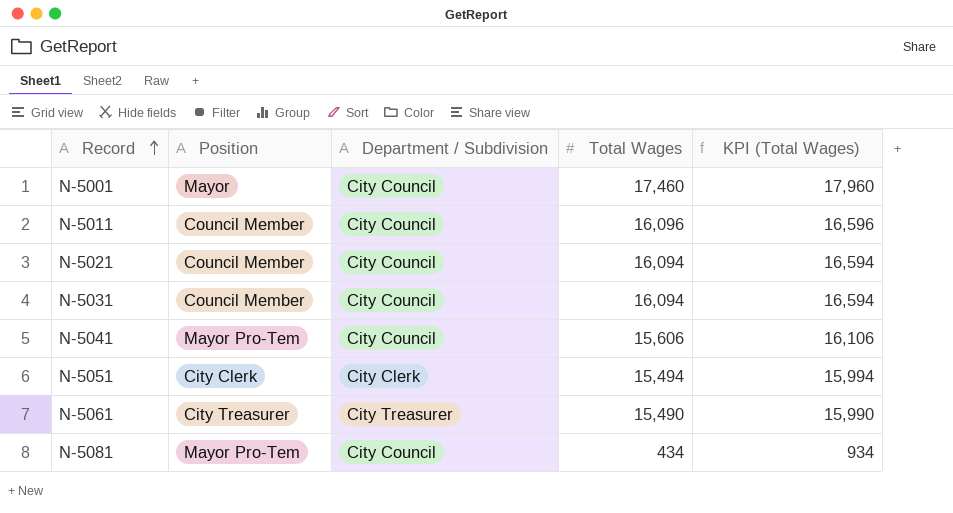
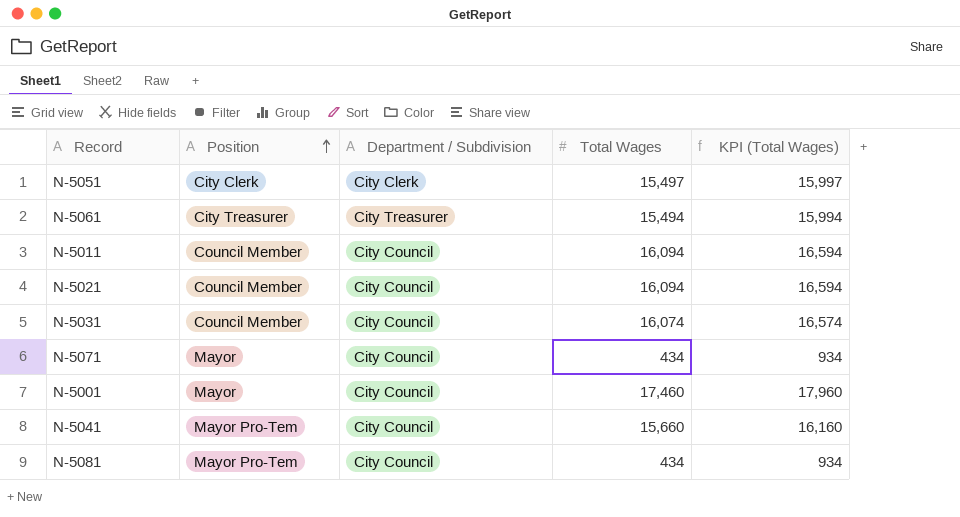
row order: Record ascending -> Position ascending
N-5051 | Total Wages: 15,494 -> 15,497
N-5051 | KPI (Total Wages): 15,994 -> 15,997
N-5061 | Total Wages: 15,490 -> 15,494
N-5061 | KPI (Total Wages): 15,990 -> 15,994
N-5011 | Total Wages: 16,096 -> 16,094
N-5011 | KPI (Total Wages): 16,596 -> 16,594
N-5031 | Total Wages: 16,094 -> 16,074
N-5031 | KPI (Total Wages): 16,594 -> 16,574
row N-5071: none -> Mayor | City Council | 434 | 934
N-5041 | Total Wages: 15,606 -> 15,660
N-5041 | KPI (Total Wages): 16,106 -> 16,160

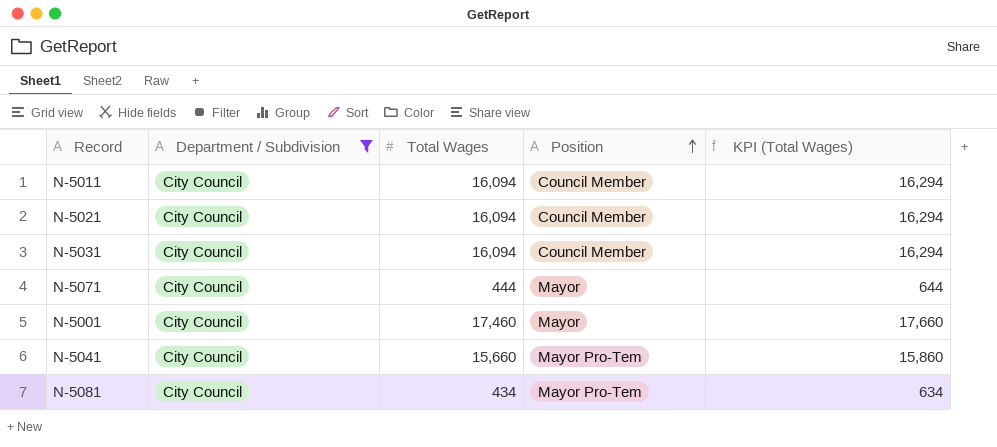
filter: none -> Department / Subdivision = City Council
column Position | position: 2 -> 4
column KPI (Total Wages) | formula: [Total Wages] + 500 -> [Total Wages] + 200
N-5031 | Total Wages: 16,074 -> 16,094
N-5071 | Total Wages: 434 -> 444

